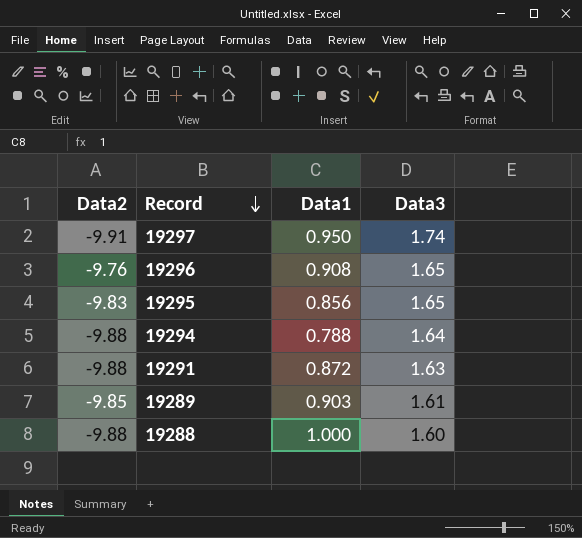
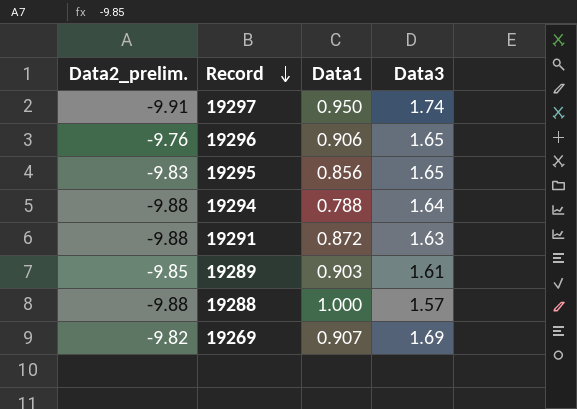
column name: Data2 -> Data2_prelim.
19296 | Data1: 0.908 -> 0.906
19288 | Data3: 1.60 -> 1.57
row 19269: none -> -9.82 | 0.907 | 1.69

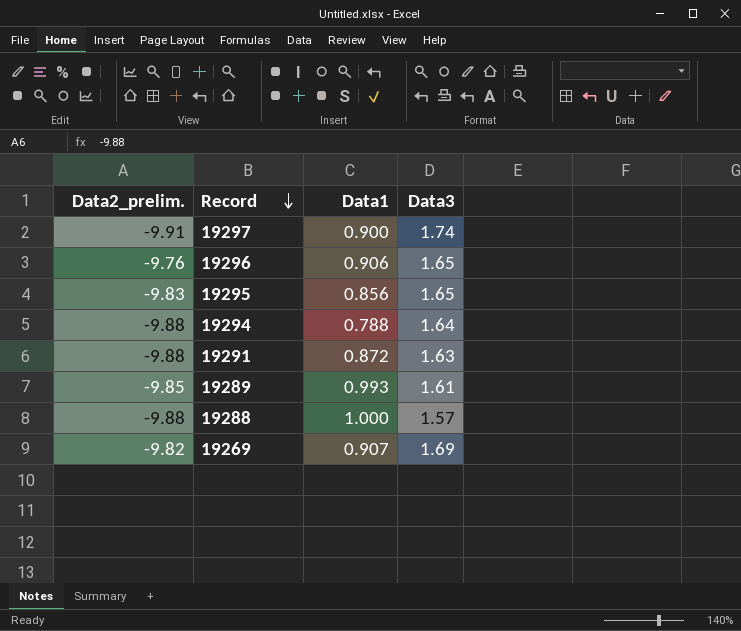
19297 | Data1: 0.950 -> 0.900
19289 | Data1: 0.903 -> 0.993

